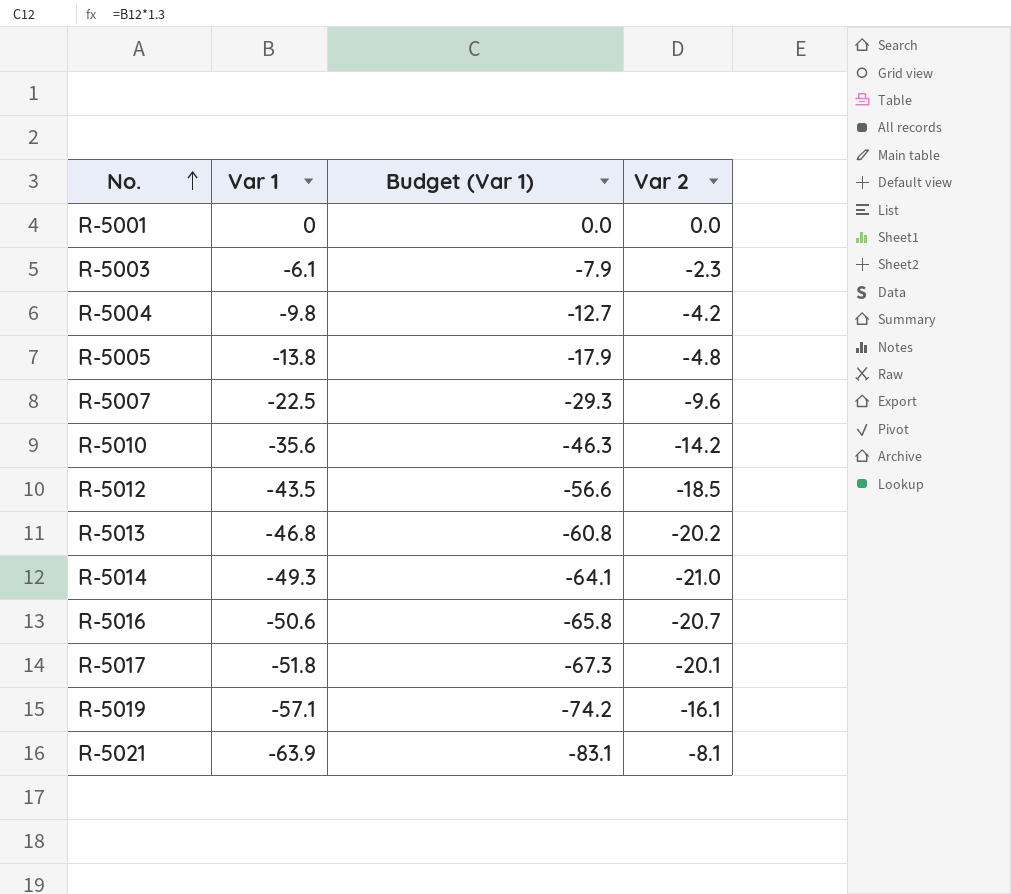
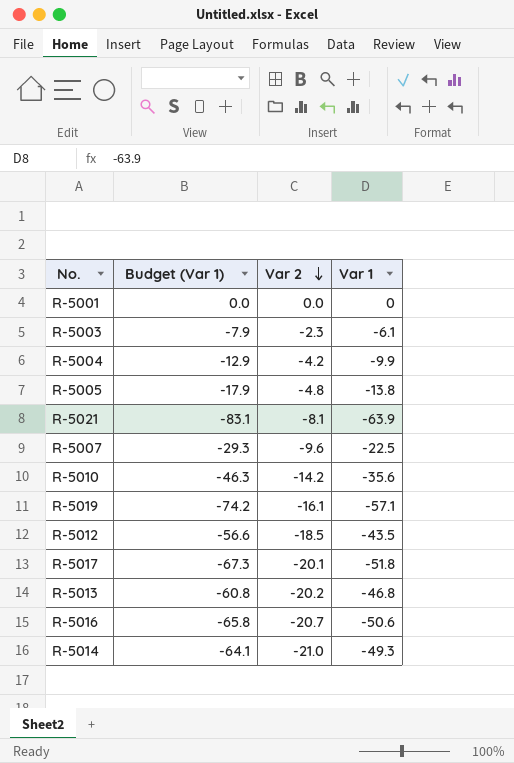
row order: No. ascending -> Var 2 descending
column Var 1 | position: 2 -> 4
R-5004 | Budget (Var 1): -12.7 -> -12.9
R-5004 | Var 1: -9.8 -> -9.9

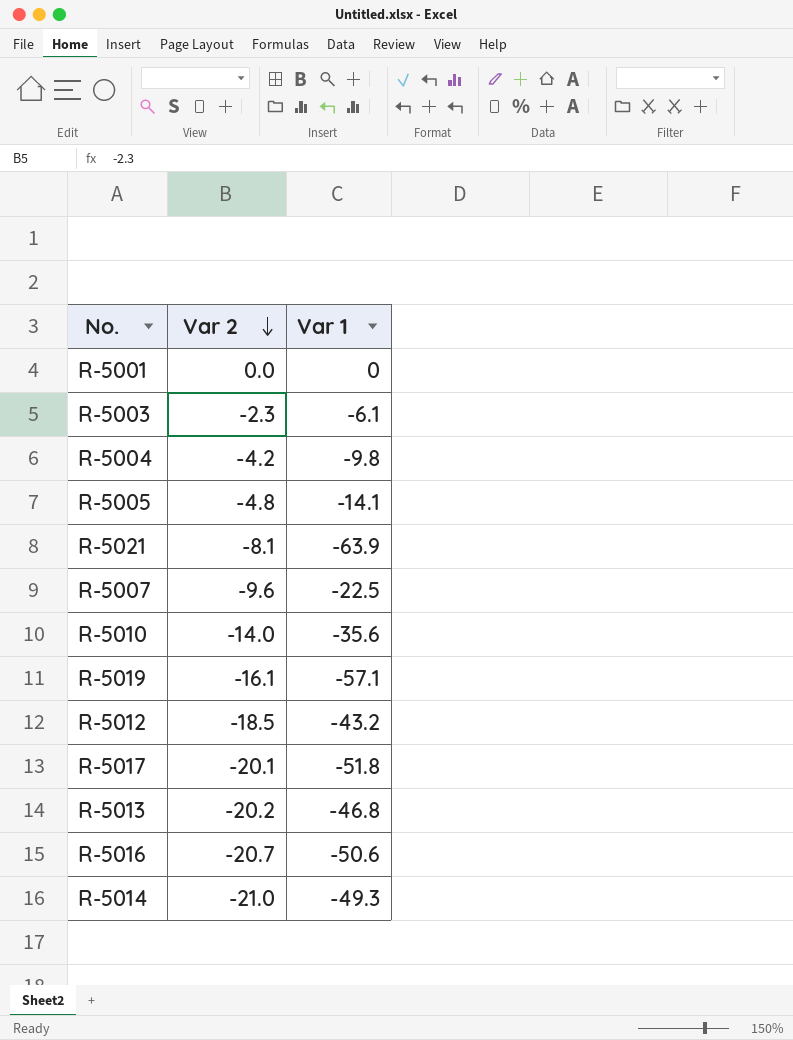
column Budget (Var 1) | formula: [Var 1] * 1.3 -> none
R-5004 | Var 1: -9.9 -> -9.8
R-5005 | Var 1: -13.8 -> -14.1
R-5010 | Var 2: -14.2 -> -14.0
R-5012 | Var 1: -43.5 -> -43.2

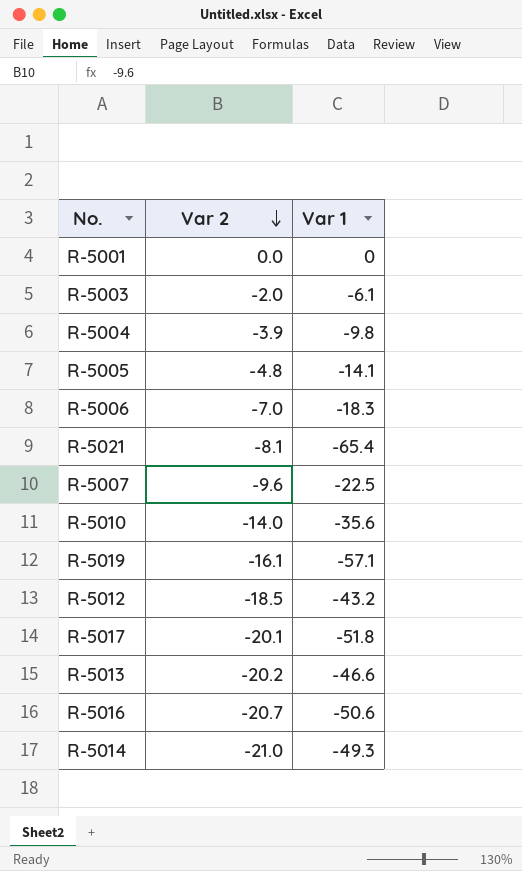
R-5003 | Var 2: -2.3 -> -2.0
R-5004 | Var 2: -4.2 -> -3.9
row R-5006: none -> -7.0 | -18.3
R-5021 | Var 1: -63.9 -> -65.4
R-5013 | Var 1: -46.8 -> -46.6

